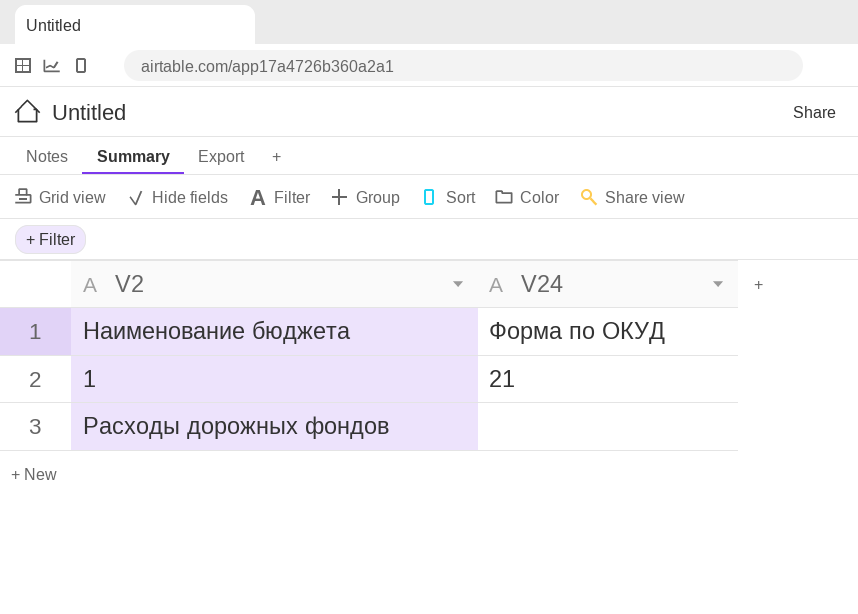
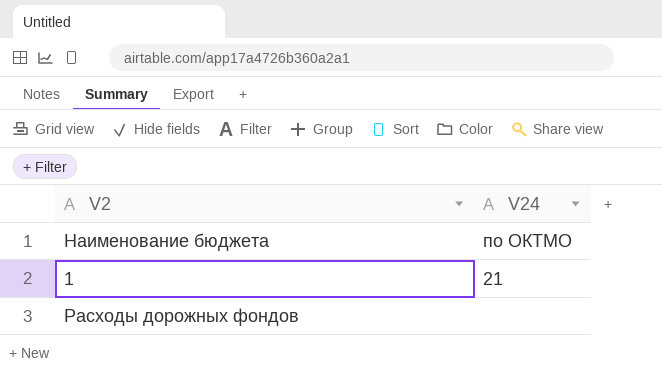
Наименование бюджета | V24: Форма по ОКУД -> по ОКТМО

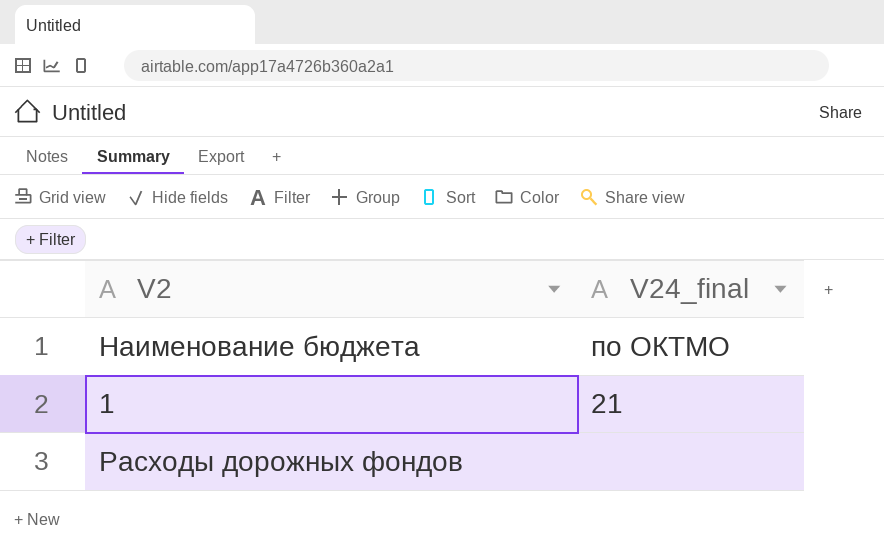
column name: V24 -> V24_final

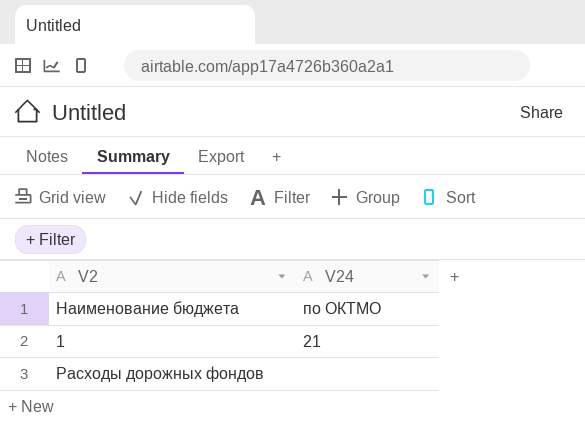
column name: V24_final -> V24

